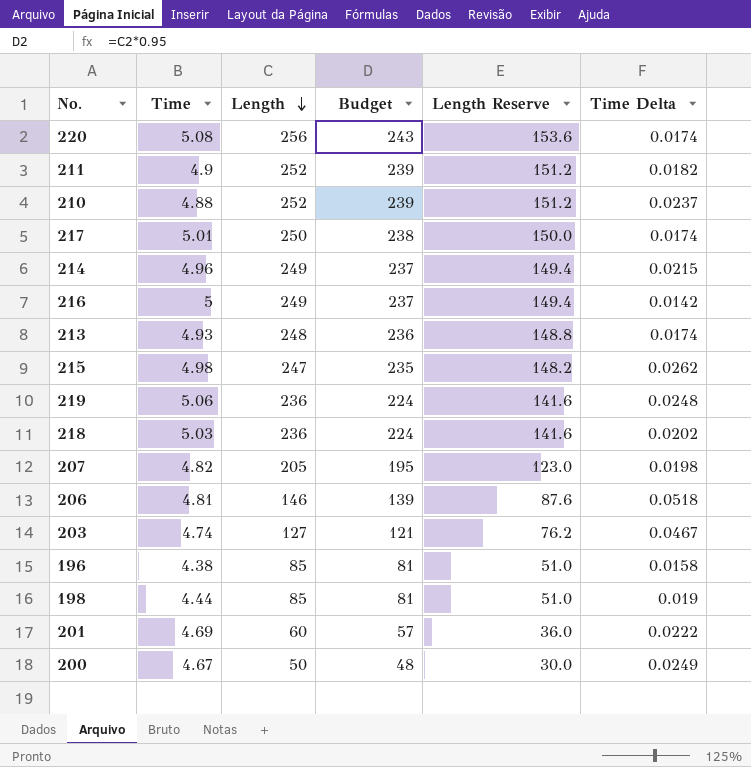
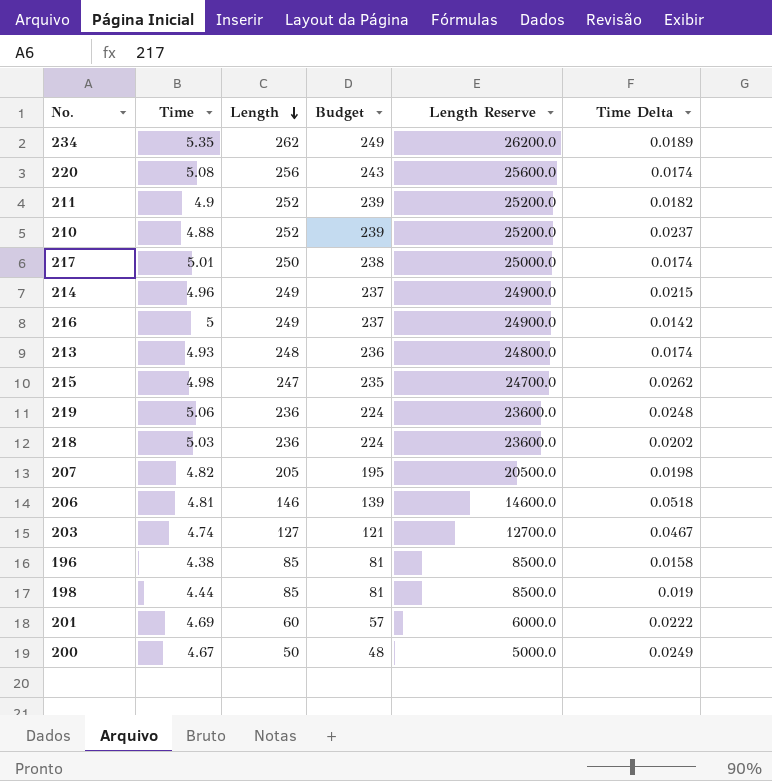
column Length Reserve | formula: [Length] * 0.6 -> [Length] * 100
row 234: none -> 5.35 | 262 | 249 | 26200.0 | 0.0189

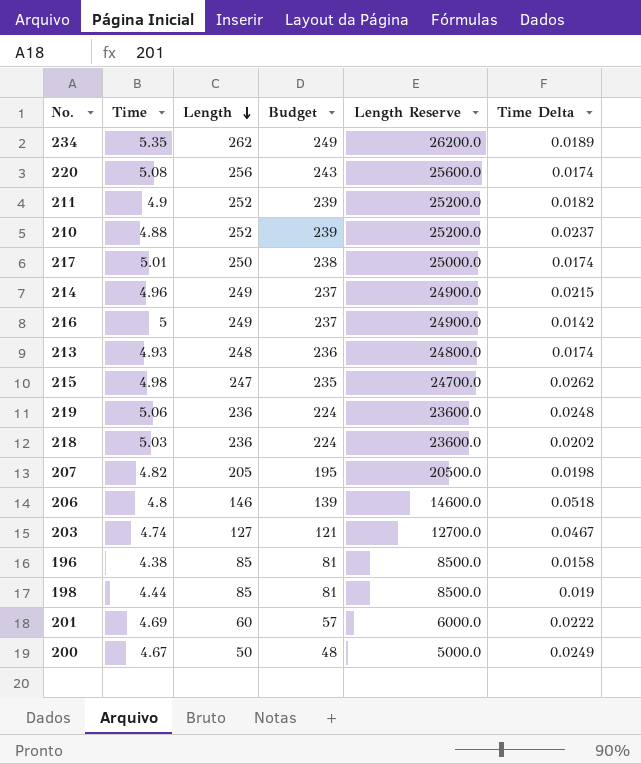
206 | Time: 4.81 -> 4.8

